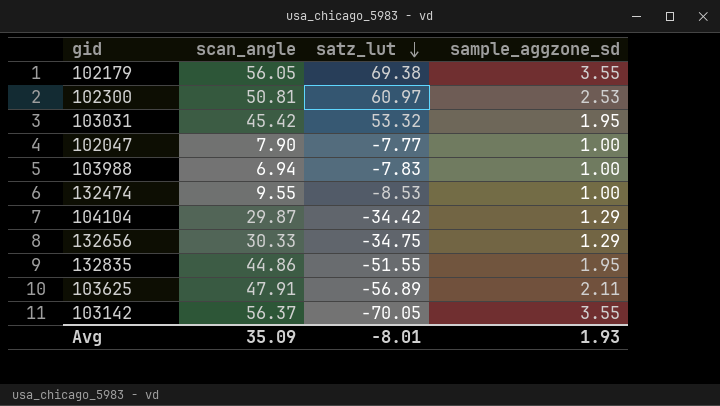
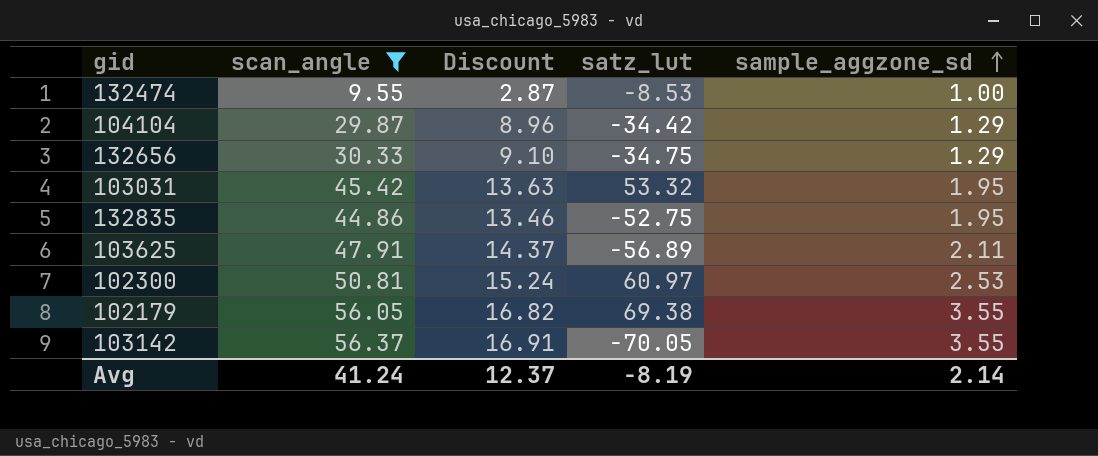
filter: none -> scan_angle >= 9.55
row order: satz_lut descending -> sample_aggzone_sd ascending
column Discount | formula: none -> [scan_angle] * 0.3
132835 | satz_lut: -51.55 -> -52.75
Avg | scan_angle: 35.09 -> 41.24
Avg | satz_lut: -8.01 -> -8.19
Avg | sample_aggzone_sd: 1.93 -> 2.14

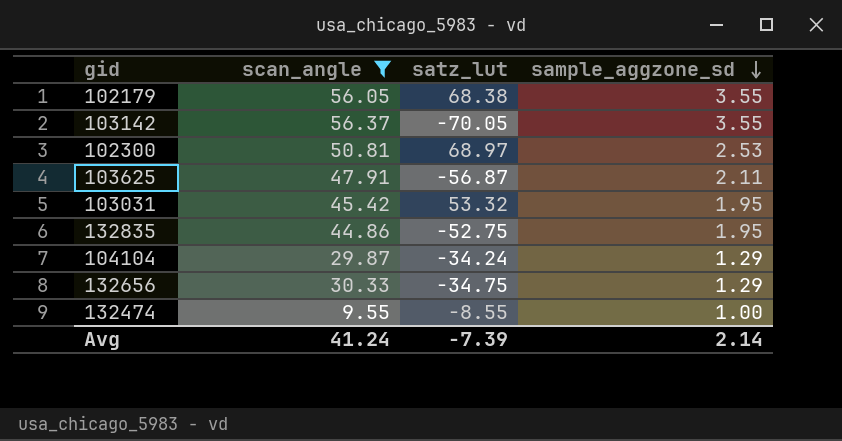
row order: sample_aggzone_sd ascending -> sample_aggzone_sd descending
column Discount | formula: [scan_angle] * 0.3 -> none
102179 | satz_lut: 69.38 -> 68.38
102300 | satz_lut: 60.97 -> 68.97
103625 | satz_lut: -56.89 -> -56.87
104104 | satz_lut: -34.42 -> -34.24
132474 | satz_lut: -8.53 -> -8.55
Avg | satz_lut: -8.19 -> -7.39

